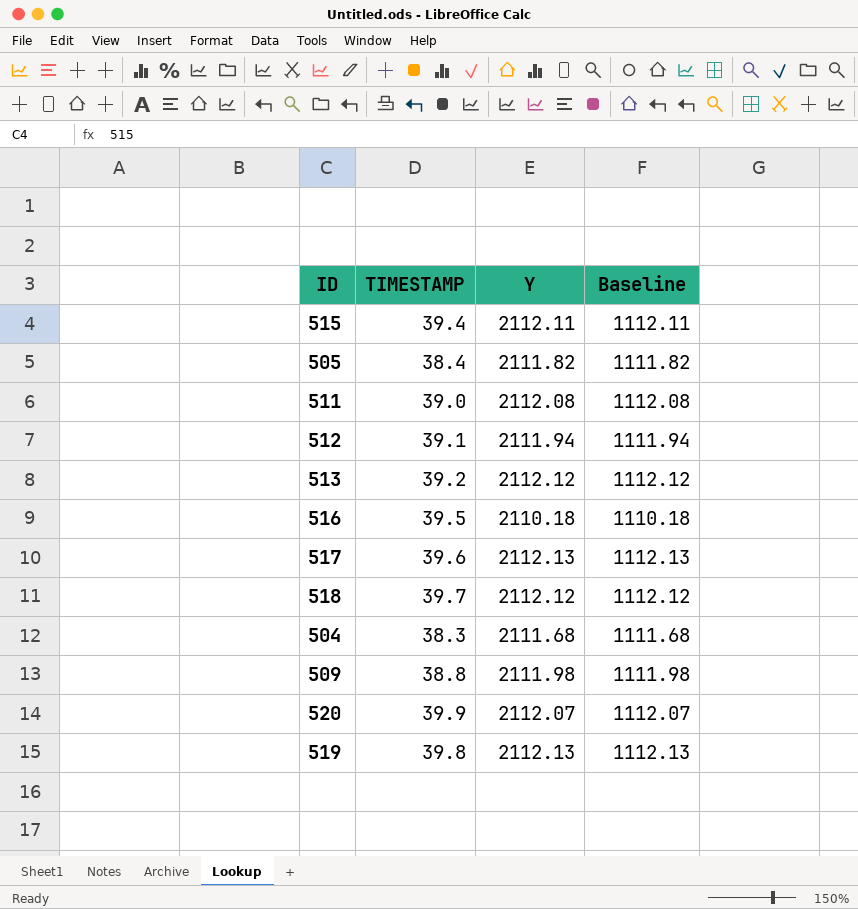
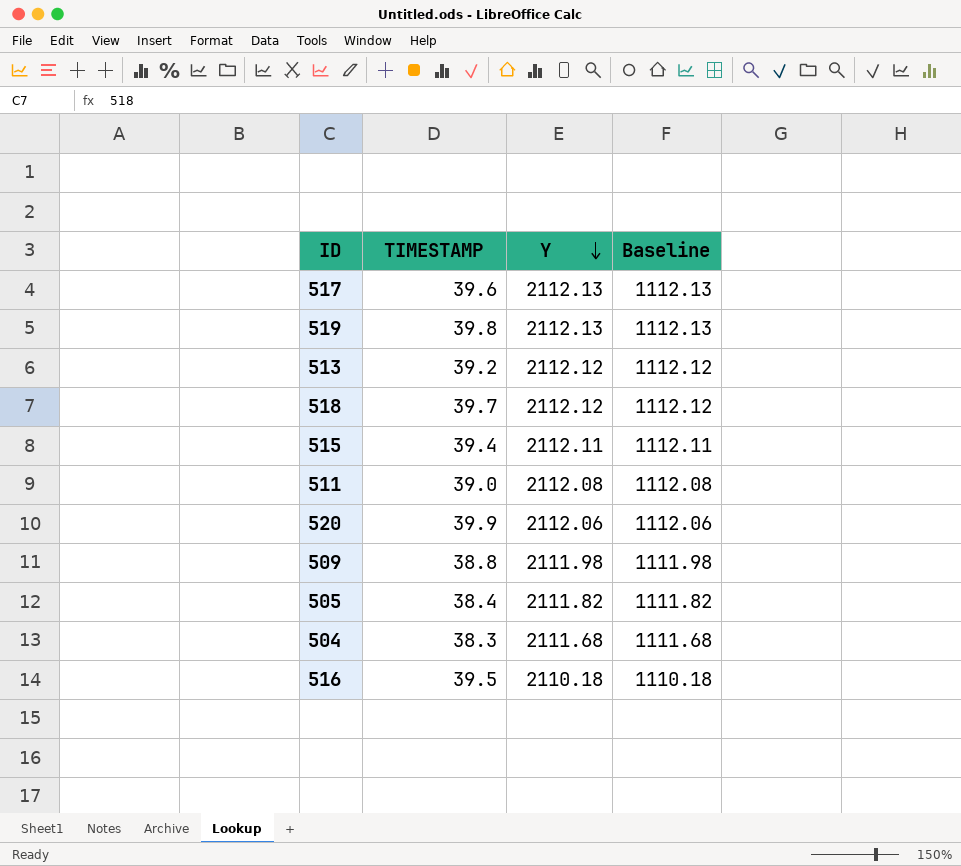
row order: none -> Y descending
row 512: 39.1 | 2111.94 | 1111.94 -> none
520 | Y: 2112.07 -> 2112.06
520 | Baseline: 1112.07 -> 1112.06

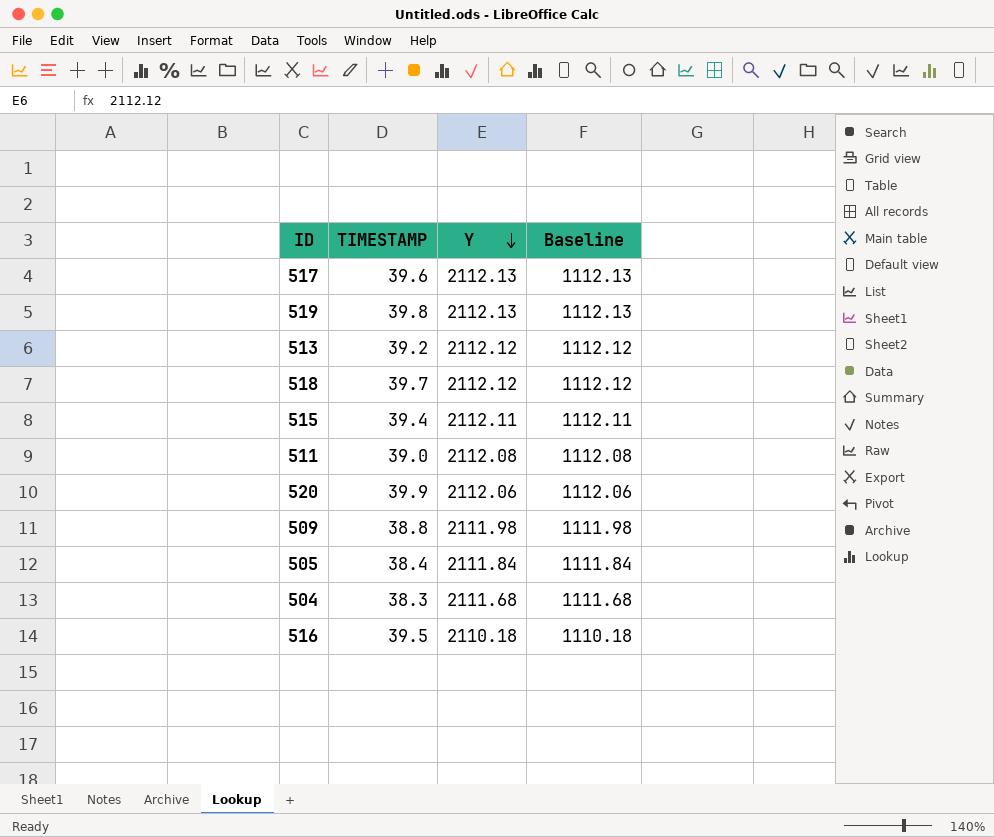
505 | Y: 2111.82 -> 2111.84
505 | Baseline: 1111.82 -> 1111.84

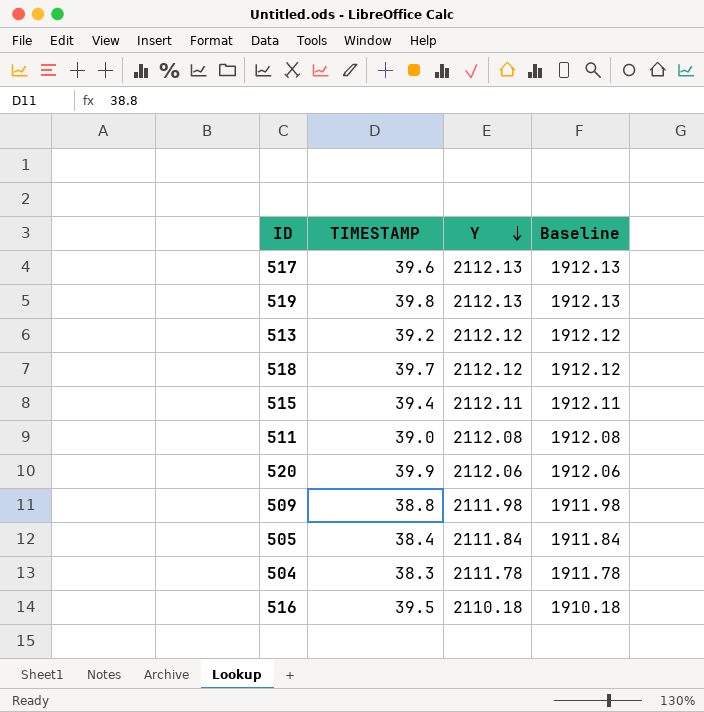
column Baseline | formula: [Y] - 1000 -> [Y] - 200
504 | Y: 2111.68 -> 2111.78

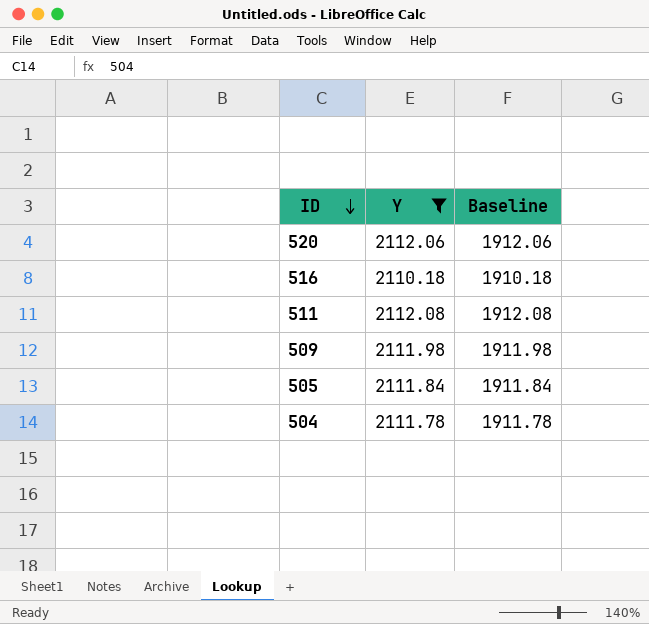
filter: none -> Y <= 2112.08
row order: Y descending -> ID descending
column TIMESTAMP | position: 2 -> none

